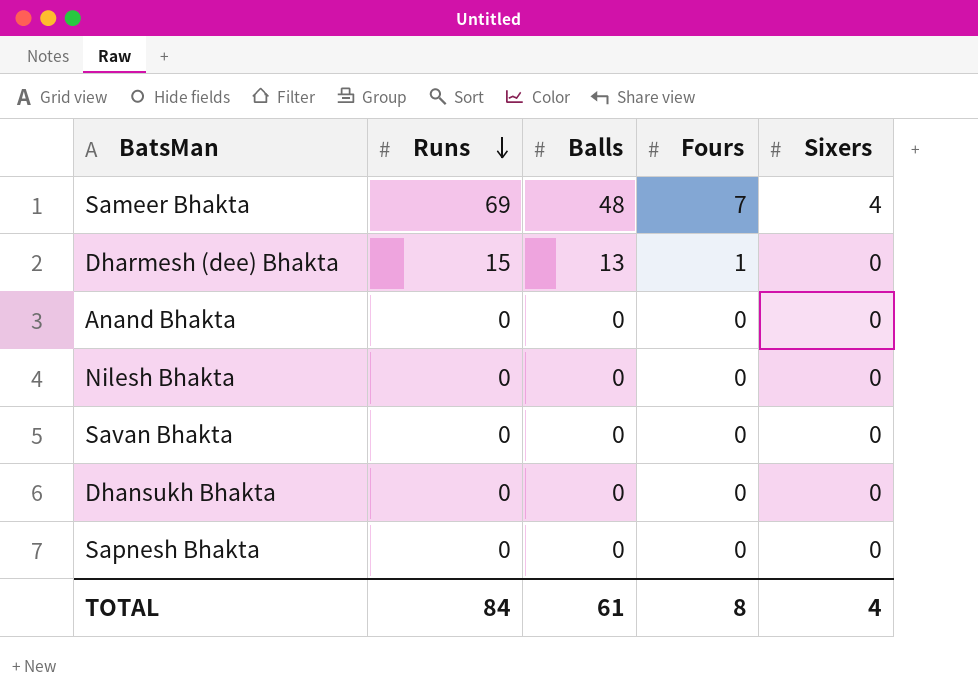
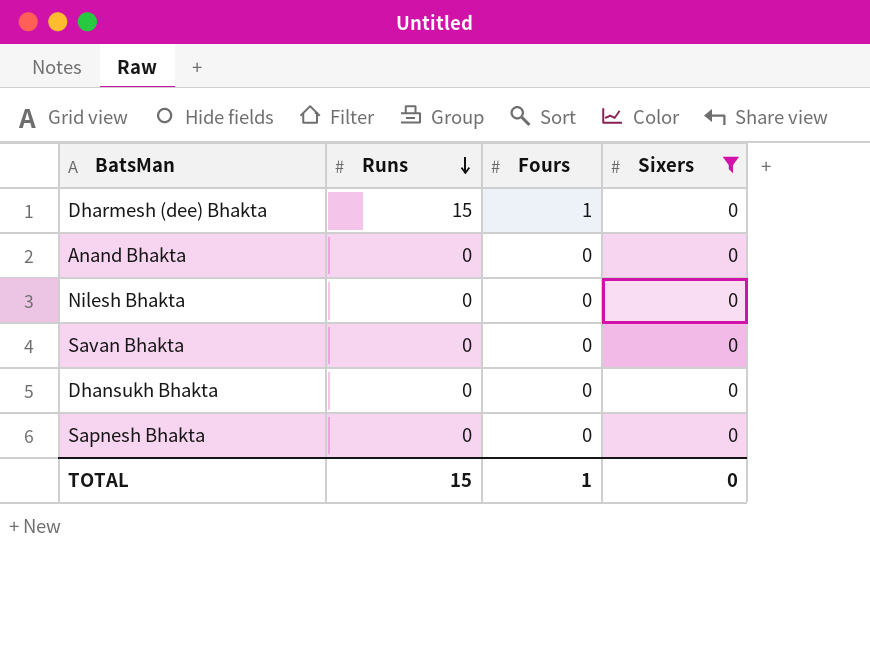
filter: none -> Sixers = 0
column Balls | position: 3 -> none
TOTAL | Runs: 84 -> 15
TOTAL | Fours: 8 -> 1
TOTAL | Sixers: 4 -> 0

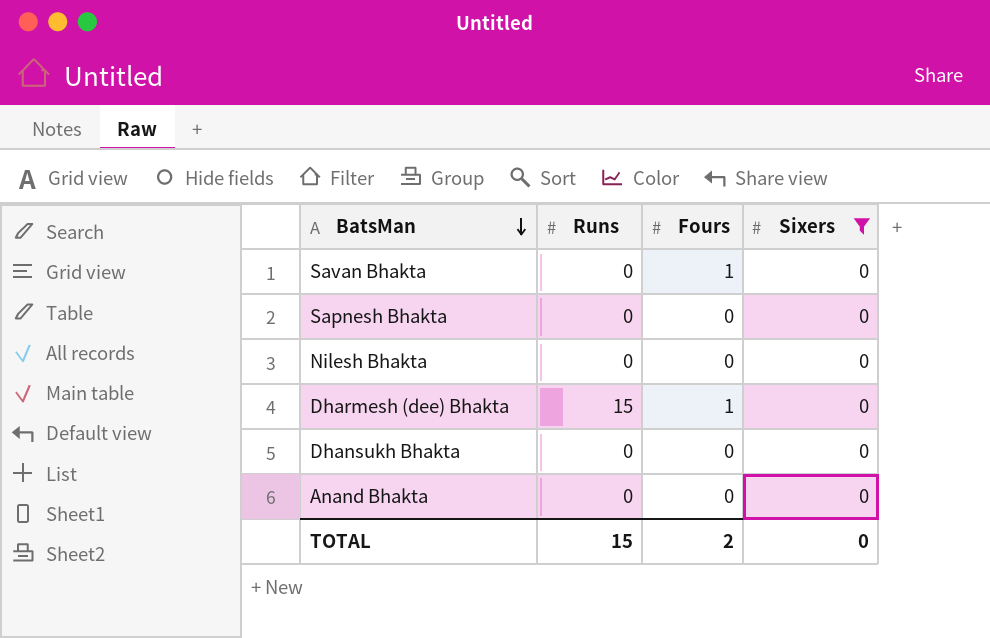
row order: Runs descending -> BatsMan descending
Savan Bhakta | Fours: 0 -> 1
TOTAL | Fours: 1 -> 2

